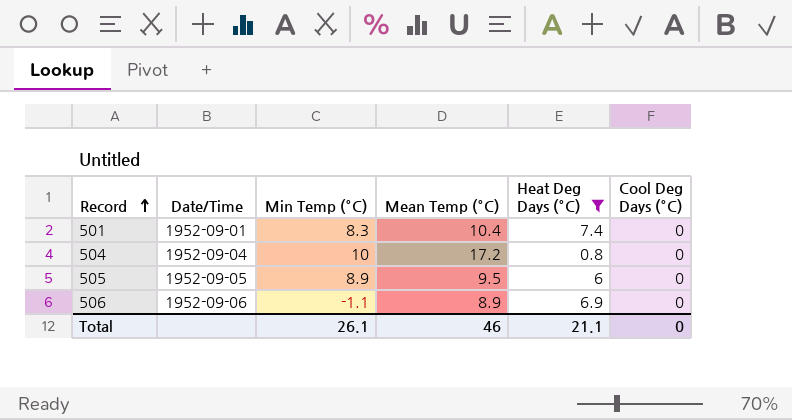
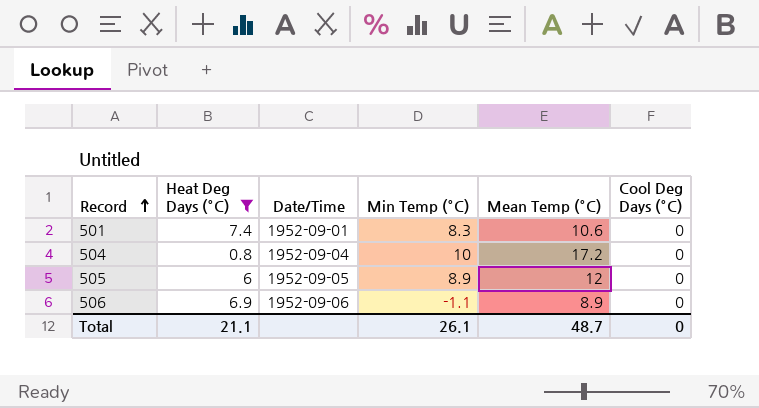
column Heat Deg Days (°C) | position: 5 -> 2
501 | Mean Temp (°C): 10.4 -> 10.6
505 | Mean Temp (°C): 9.5 -> 12
Total | Mean Temp (°C): 46 -> 48.7

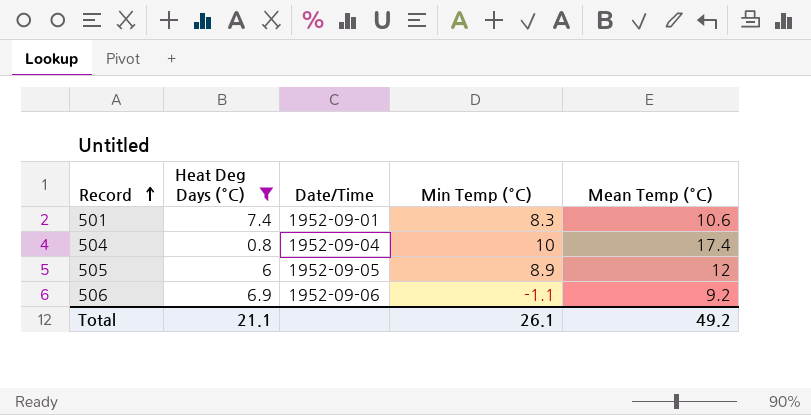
column Cool Deg Days (°C) | position: 6 -> none
504 | Mean Temp (°C): 17.2 -> 17.4
506 | Mean Temp (°C): 8.9 -> 9.2
Total | Mean Temp (°C): 48.7 -> 49.2

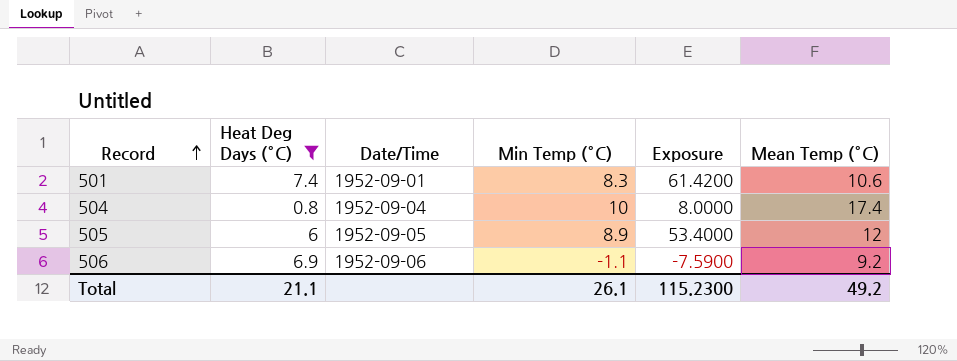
column Exposure | formula: none -> [Heat Deg Days (°C)] * [Min Temp (°C)]

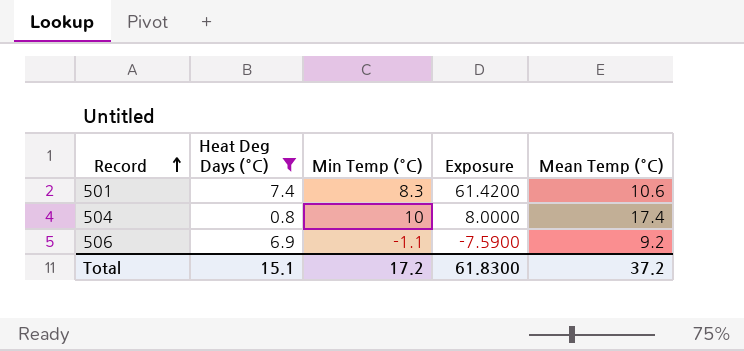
column Date/Time | position: 3 -> none
row 505: 6 | 1952-09-05 | 8.9 | 53.4000 | 12 -> none
Total | Heat Deg Days (°C): 21.1 -> 15.1
Total | Min Temp (°C): 26.1 -> 17.2
Total | Exposure: 115.2300 -> 61.8300
Total | Mean Temp (°C): 49.2 -> 37.2

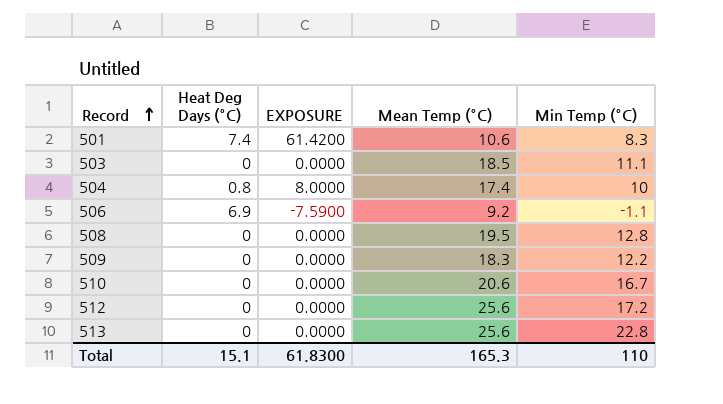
filter: Heat Deg Days (°C) != 0 -> none
column name: Exposure -> EXPOSURE
column Min Temp (°C) | position: 3 -> 5
Total | Mean Temp (°C): 37.2 -> 165.3
Total | Min Temp (°C): 17.2 -> 110

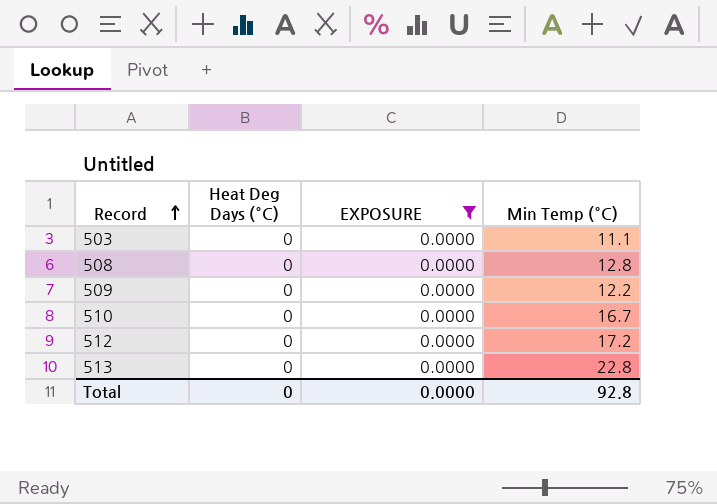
filter: none -> EXPOSURE = 0.0000
column Mean Temp (°C) | position: 4 -> none
Total | Heat Deg Days (°C): 15.1 -> 0
Total | EXPOSURE: 61.8300 -> 0.0000
Total | Min Temp (°C): 110 -> 92.8

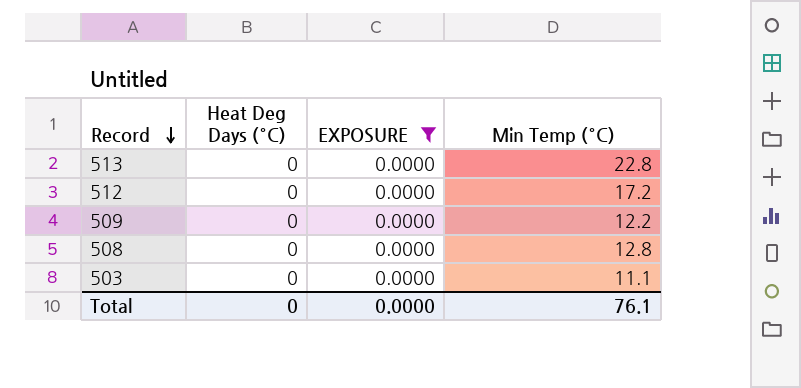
row order: Record ascending -> Record descending
row 510: 0 | 0.0000 | 16.7 -> none
Total | Min Temp (°C): 92.8 -> 76.1

